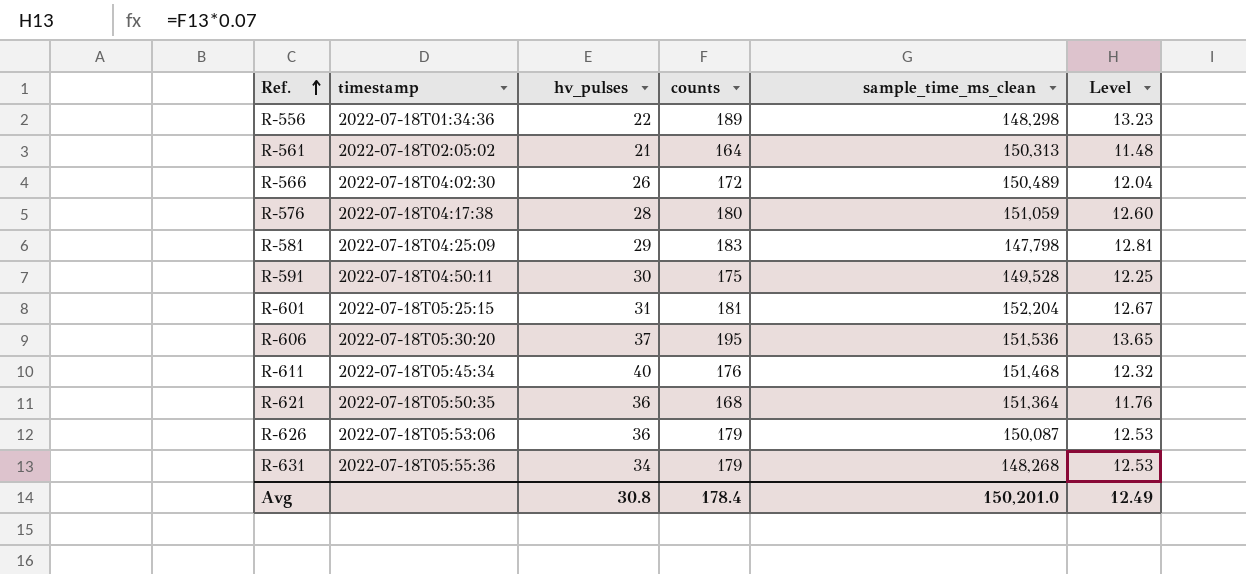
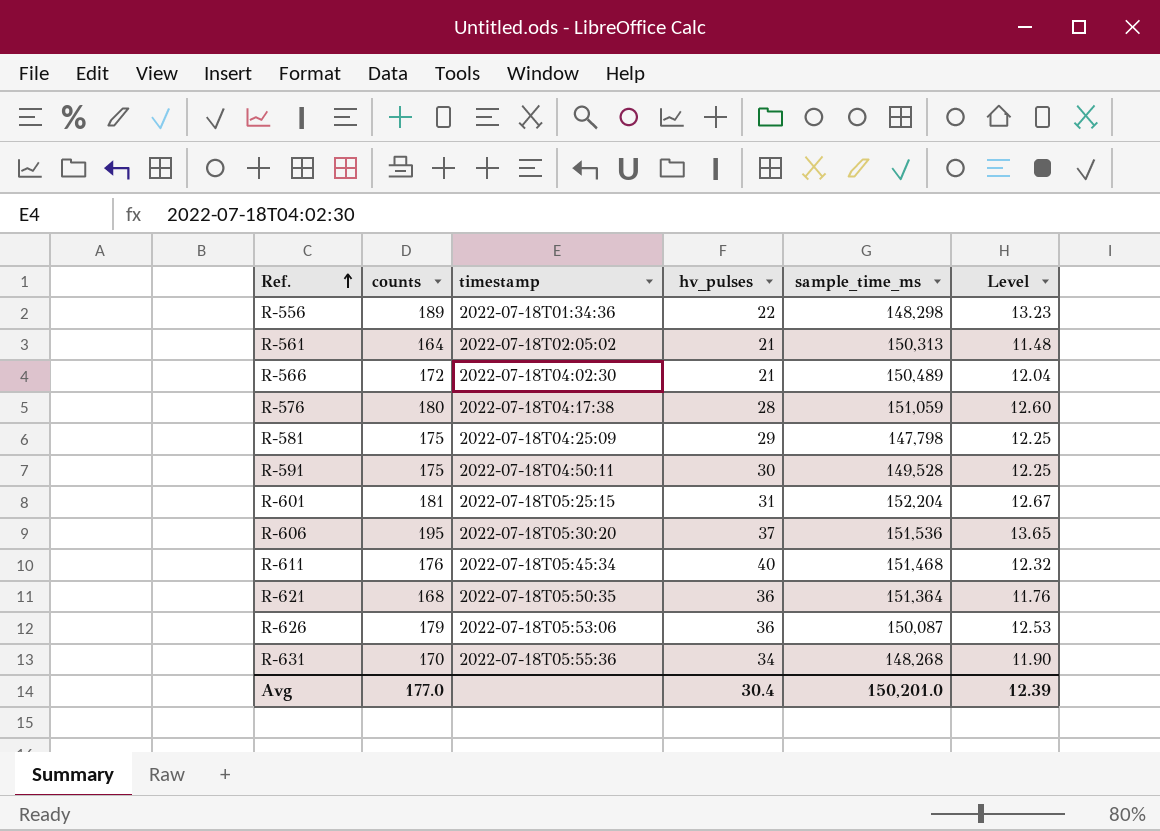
column counts | position: 4 -> 2
column name: sample_time_ms_clean -> sample_time_ms
R-566 | hv_pulses: 26 -> 21
R-581 | counts: 183 -> 175
R-581 | Level: 12.81 -> 12.25
R-631 | counts: 179 -> 170
R-631 | Level: 12.53 -> 11.90
Avg | counts: 178.4 -> 177.0
Avg | hv_pulses: 30.8 -> 30.4
Avg | Level: 12.49 -> 12.39

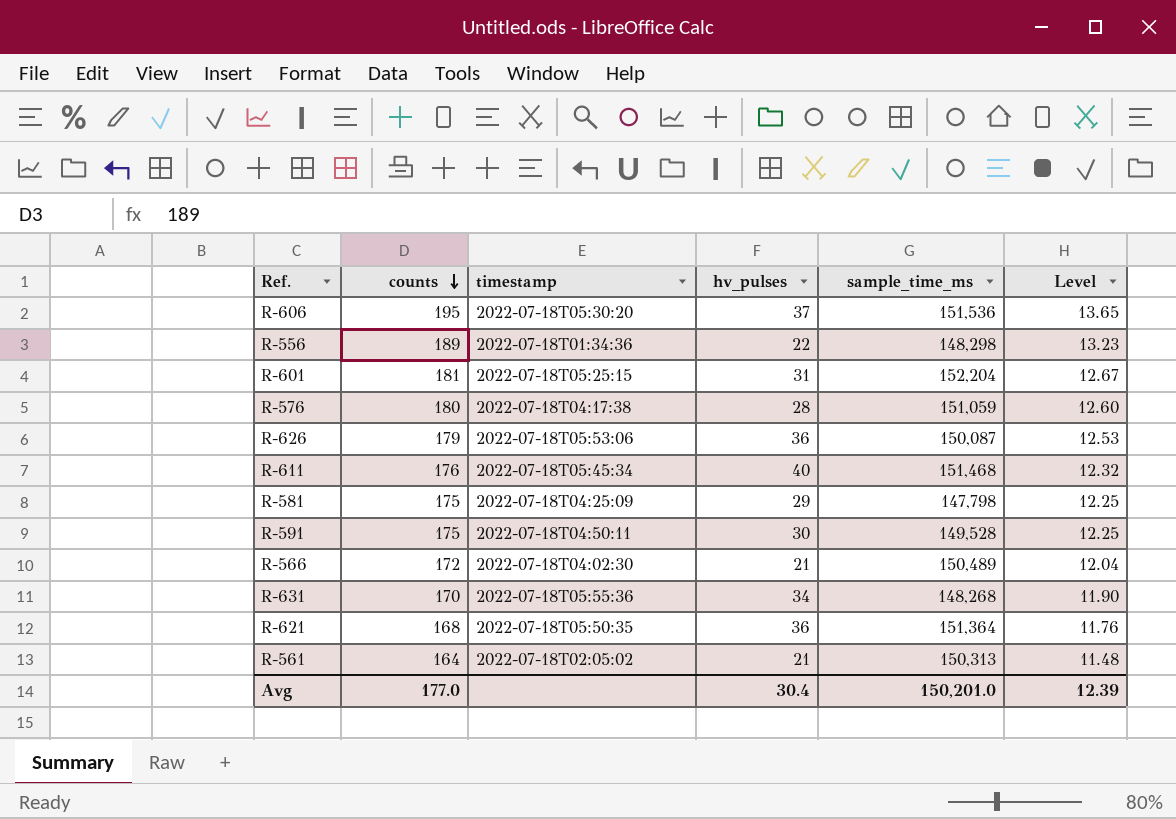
row order: Ref. ascending -> counts descending

